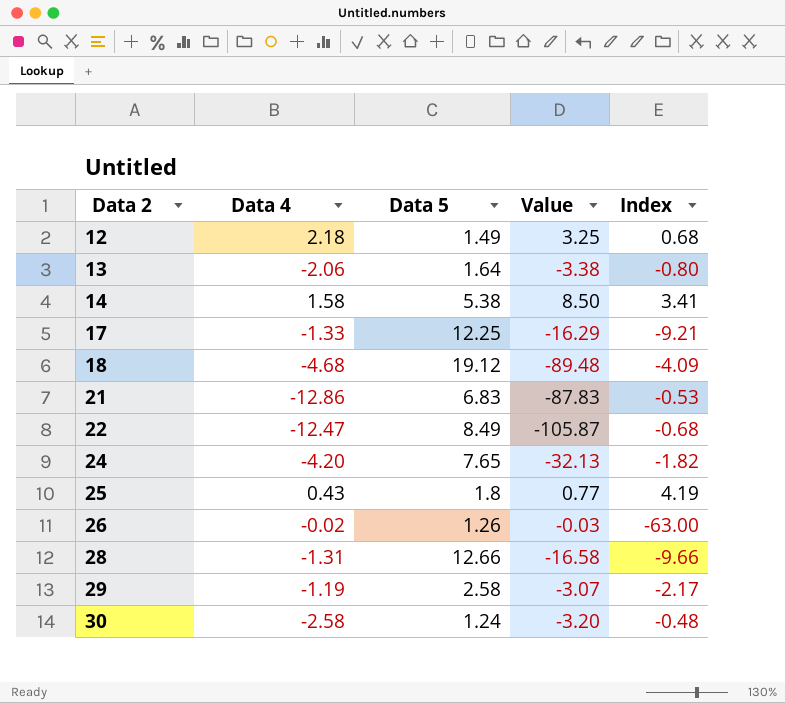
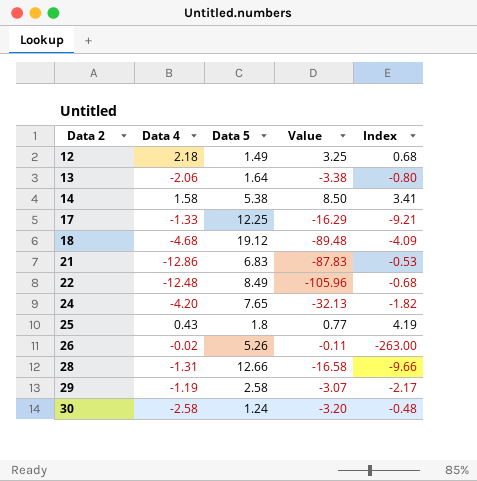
22 | Data 4: -12.47 -> -12.48
22 | Value: -105.87 -> -105.96
26 | Data 5: 1.26 -> 5.26
26 | Value: -0.03 -> -0.11
26 | Index: -63.00 -> -263.00

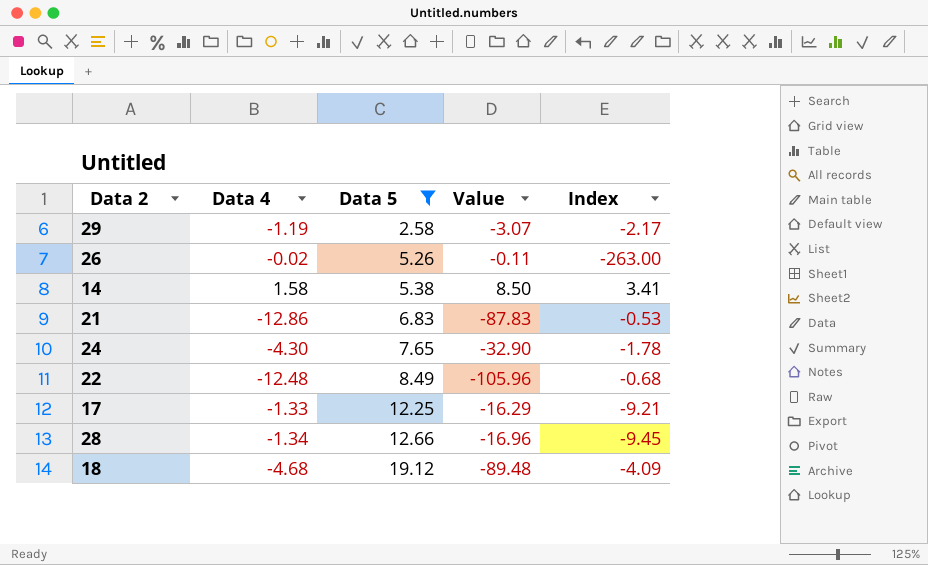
filter: none -> Data 5 >= 2.58
row order: Data 2 ascending -> Data 5 ascending
24 | Data 4: -4.20 -> -4.30
24 | Value: -32.13 -> -32.90
24 | Index: -1.82 -> -1.78
28 | Data 4: -1.31 -> -1.34
28 | Value: -16.58 -> -16.96
28 | Index: -9.66 -> -9.45

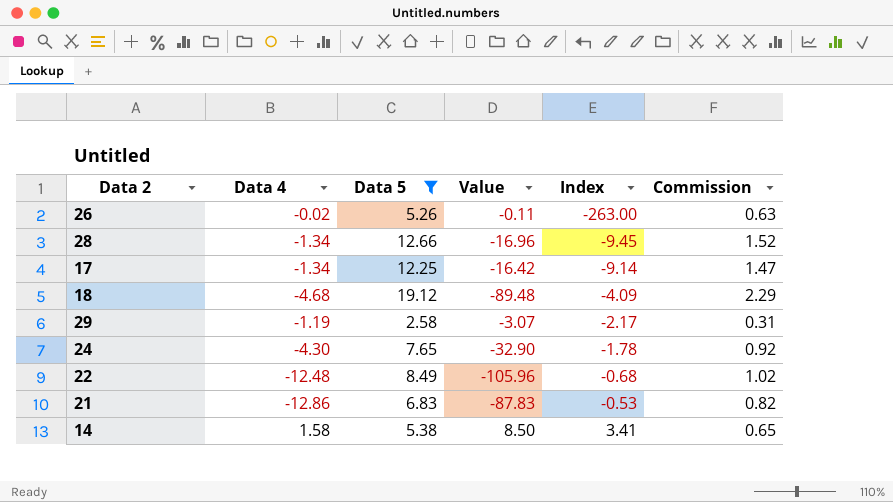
row order: Data 5 ascending -> Index ascending
column Commission | formula: none -> [Data 5] * 0.12
17 | Data 4: -1.33 -> -1.34
17 | Value: -16.29 -> -16.42
17 | Index: -9.21 -> -9.14

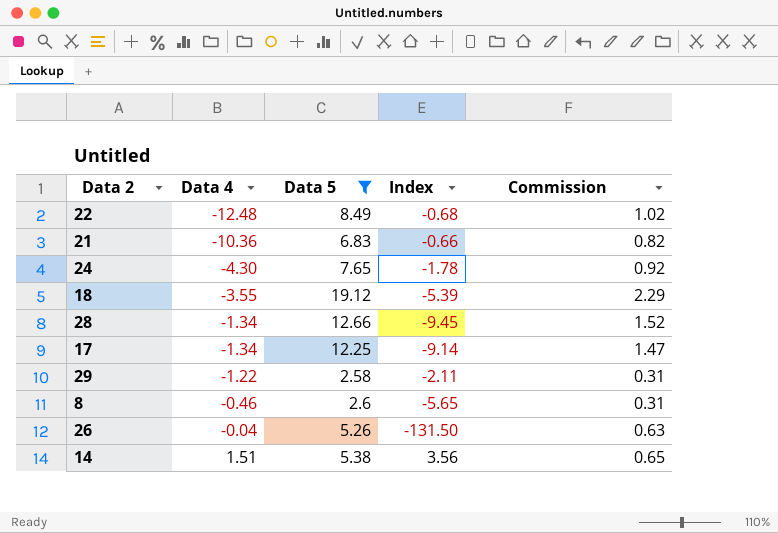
row order: Index ascending -> Data 4 ascending
column Value | formula: [Data 4] * [Data 5] -> none
21 | Data 4: -12.86 -> -10.36
21 | Index: -0.53 -> -0.66
18 | Data 4: -4.68 -> -3.55
18 | Index: -4.09 -> -5.39
29 | Data 4: -1.19 -> -1.22
29 | Index: -2.17 -> -2.11
row 8: none -> -0.46 | 2.6 | -5.65 | 0.31
26 | Data 4: -0.02 -> -0.04
26 | Index: -263.00 -> -131.50
14 | Data 4: 1.58 -> 1.51
14 | Index: 3.41 -> 3.56

